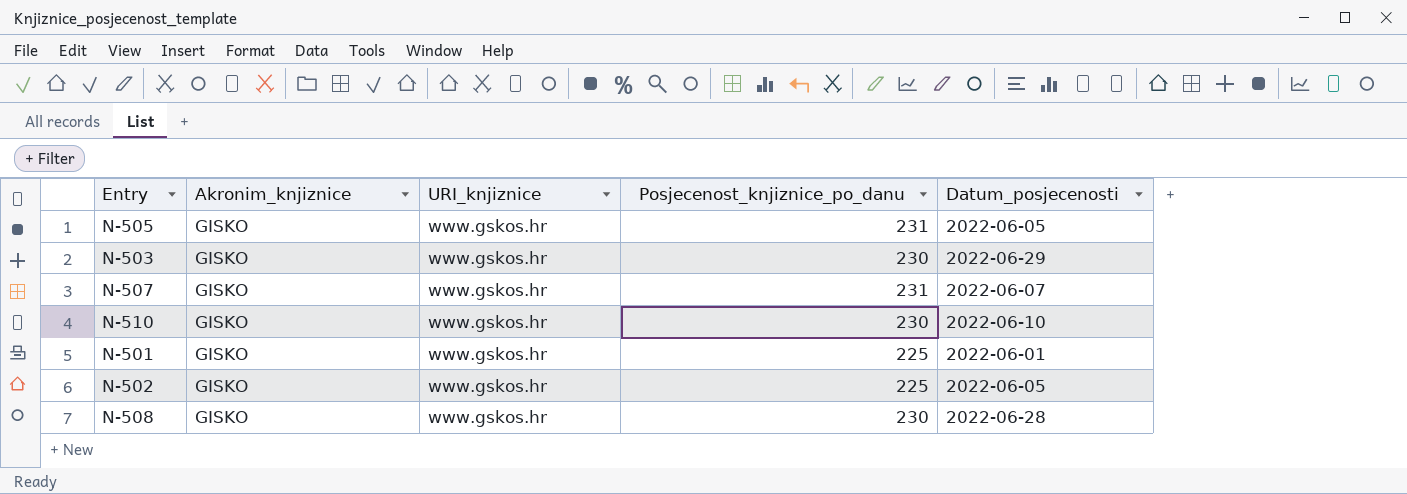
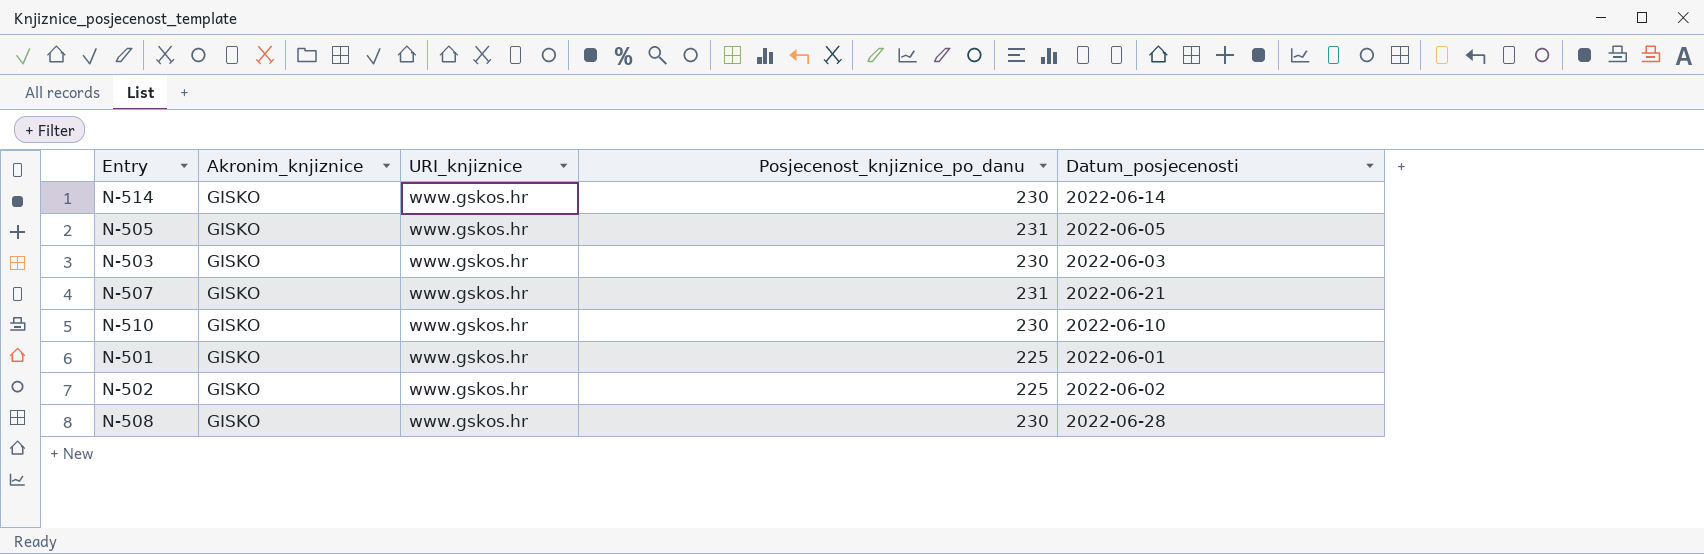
row N-514: none -> GISKO | www.gskos.hr | 230 | 2022-06-14
N-503 | Datum_posjecenosti: 2022-06-29 -> 2022-06-03
N-507 | Datum_posjecenosti: 2022-06-07 -> 2022-06-21
N-502 | Datum_posjecenosti: 2022-06-05 -> 2022-06-02

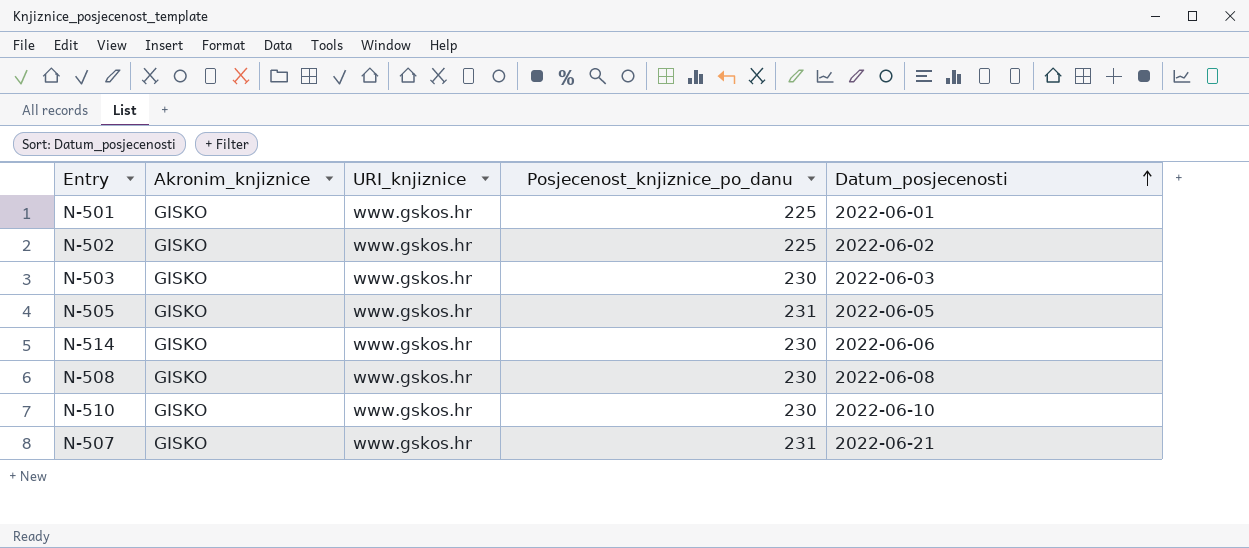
row order: none -> Datum_posjecenosti ascending
N-514 | Datum_posjecenosti: 2022-06-14 -> 2022-06-06
N-508 | Datum_posjecenosti: 2022-06-28 -> 2022-06-08

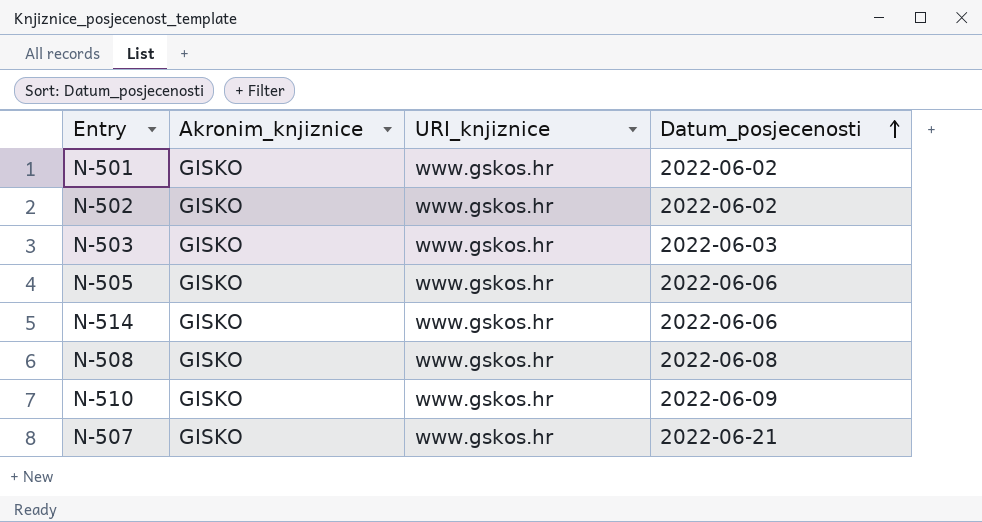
column Posjecenost_knjiznice_po_danu | position: 4 -> none
N-501 | Datum_posjecenosti: 2022-06-01 -> 2022-06-02
N-505 | Datum_posjecenosti: 2022-06-05 -> 2022-06-06
N-510 | Datum_posjecenosti: 2022-06-10 -> 2022-06-09

